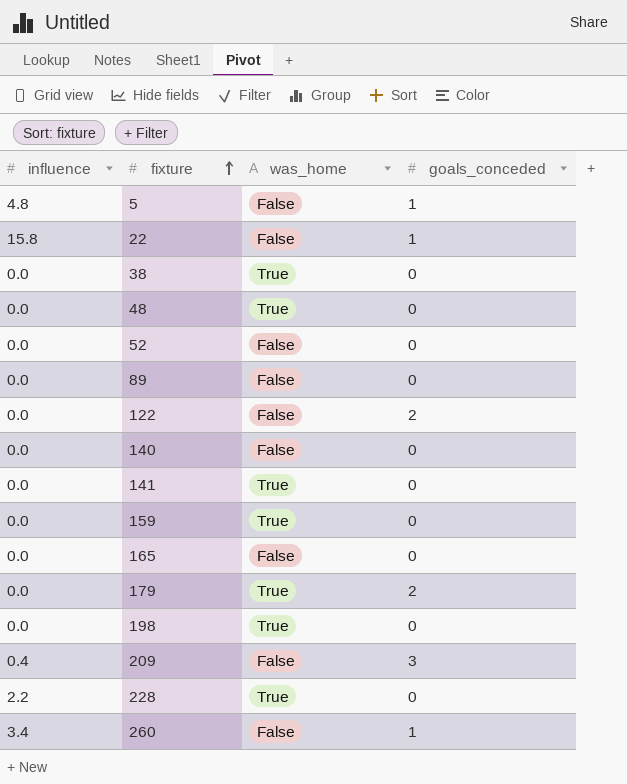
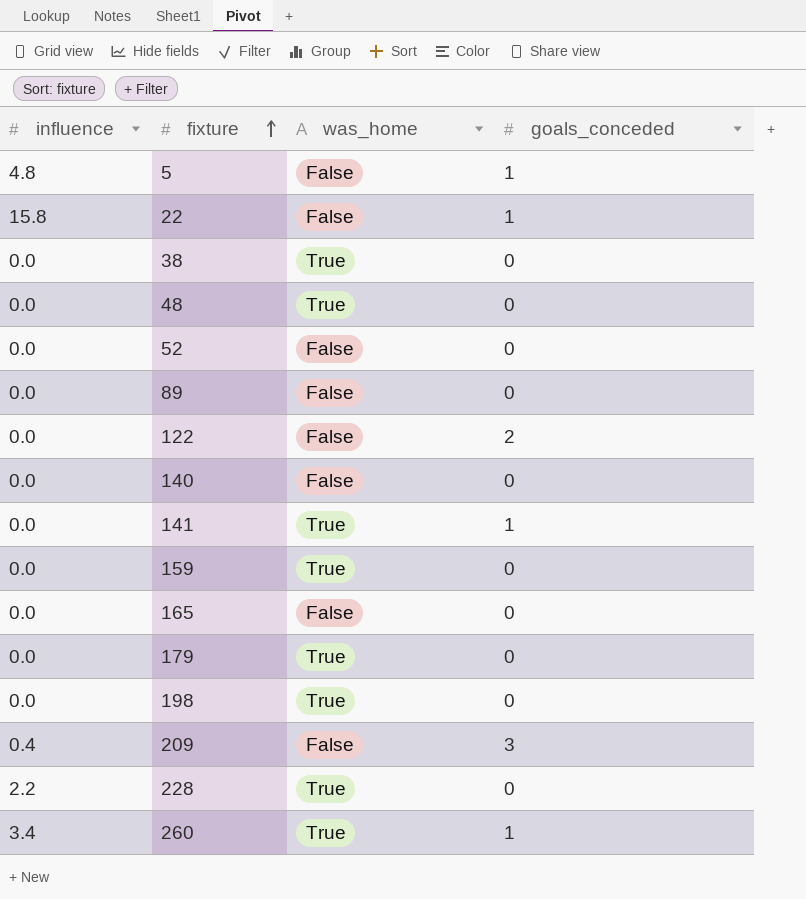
141 | goals_conceded: 0 -> 1
179 | goals_conceded: 2 -> 0
260 | was_home: False -> True

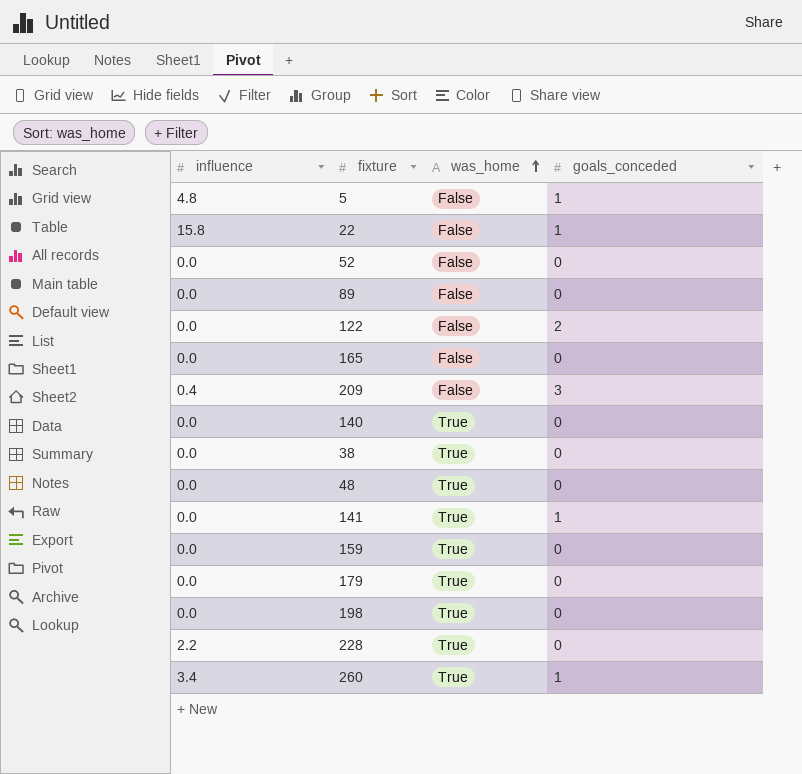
row order: fixture ascending -> was_home ascending
140 | was_home: False -> True

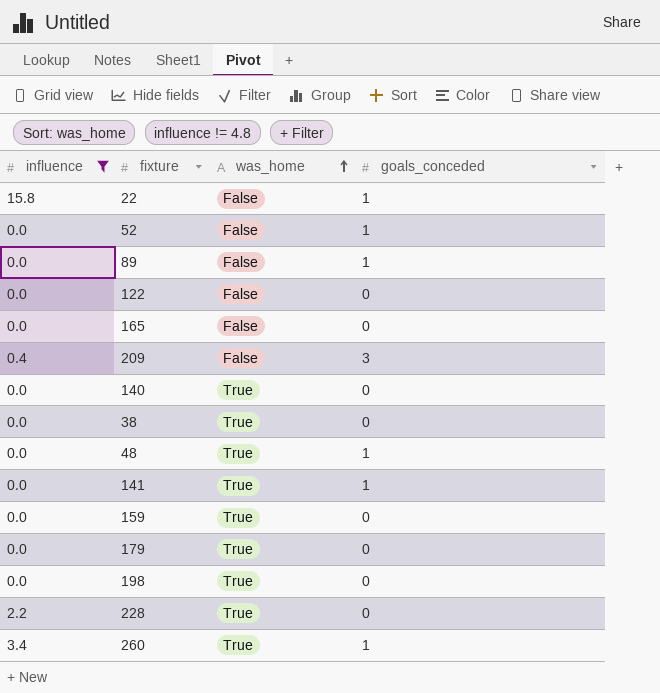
filter: none -> influence != 4.8
52 | goals_conceded: 0 -> 1
89 | goals_conceded: 0 -> 1
122 | goals_conceded: 2 -> 0
48 | goals_conceded: 0 -> 1

